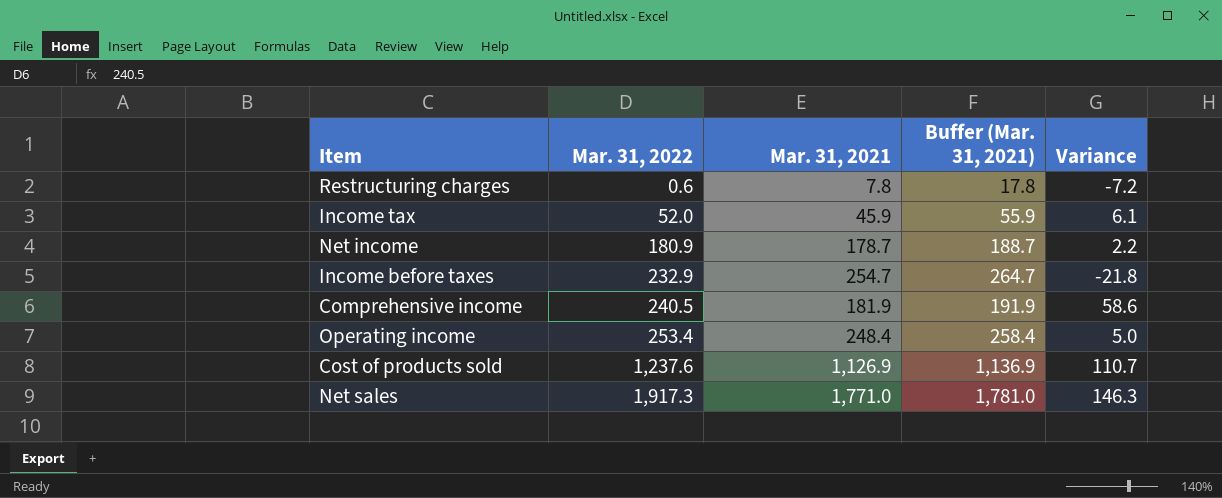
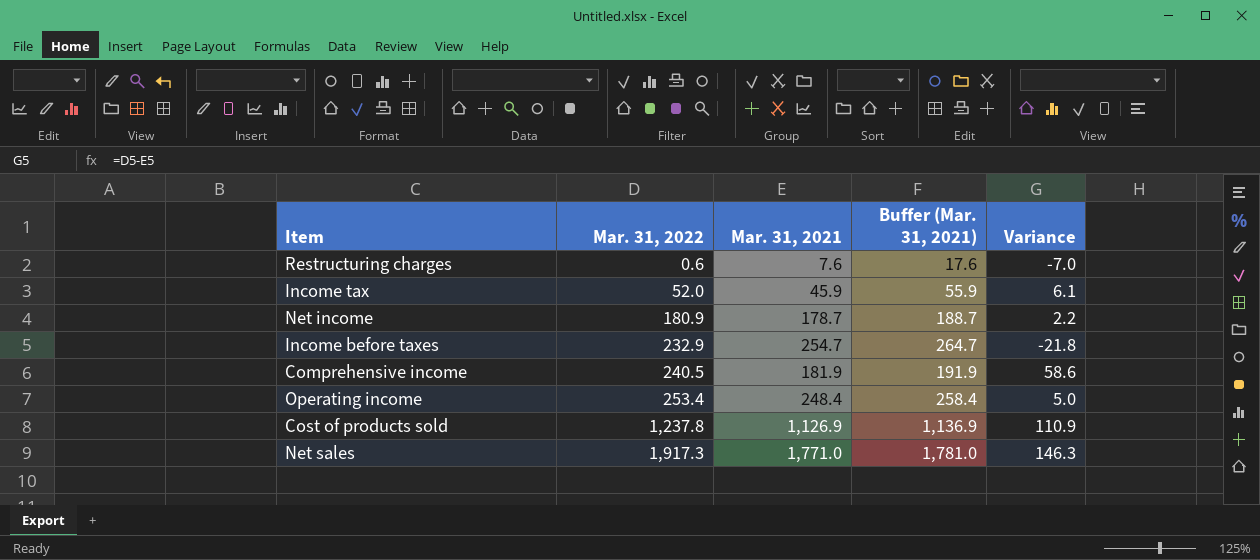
Restructuring charges | Mar. 31, 2021: 7.8 -> 7.6
Restructuring charges | Buffer (Mar. 31, 2021): 17.8 -> 17.6
Restructuring charges | Variance: -7.2 -> -7.0
Cost of products sold | Mar. 31, 2022: 1,237.6 -> 1,237.8
Cost of products sold | Variance: 110.7 -> 110.9

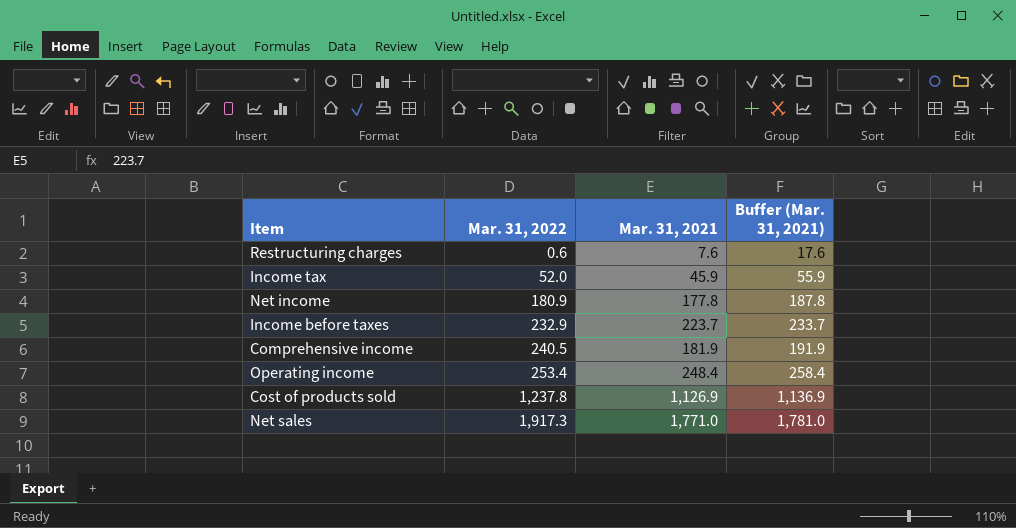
column Variance | formula: [Mar. 31, 2022] - [Mar. 31, 2021] -> none
Net income | Mar. 31, 2021: 178.7 -> 177.8
Net income | Buffer (Mar. 31, 2021): 188.7 -> 187.8
Income before taxes | Mar. 31, 2021: 254.7 -> 223.7
Income before taxes | Buffer (Mar. 31, 2021): 264.7 -> 233.7

